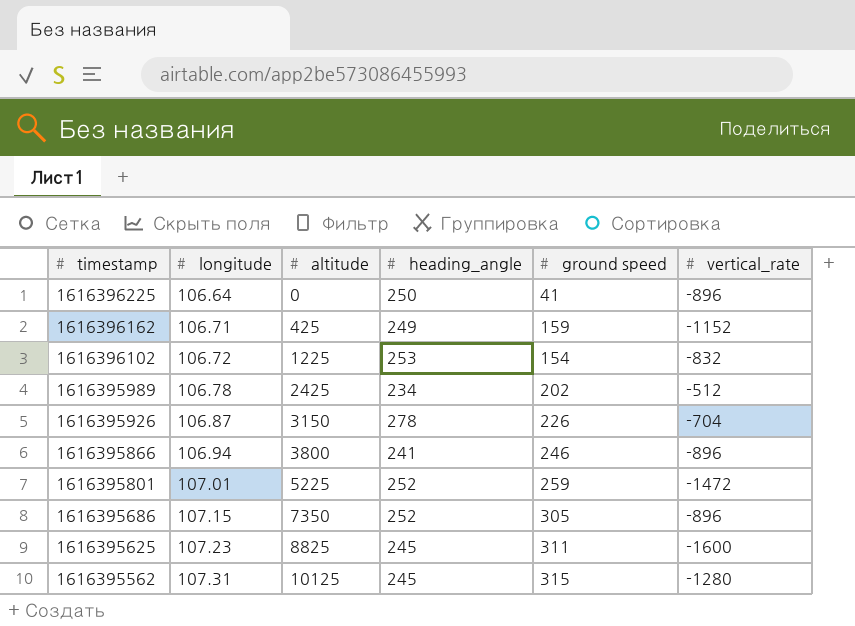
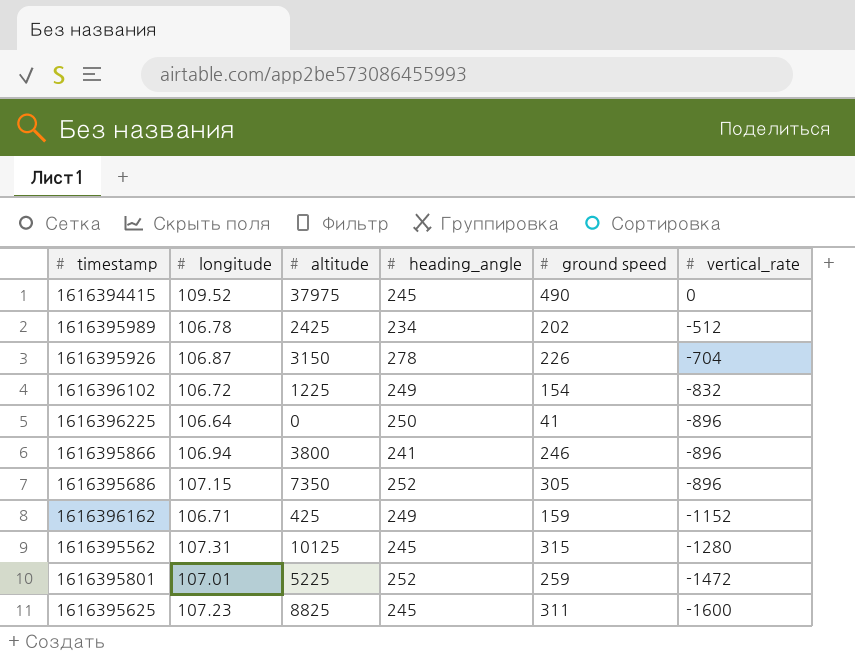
row order: timestamp descending -> vertical_rate descending
row 1616394415: none -> 109.52 | 37975 | 245 | 490 | 0
1616396102 | heading_angle: 253 -> 249

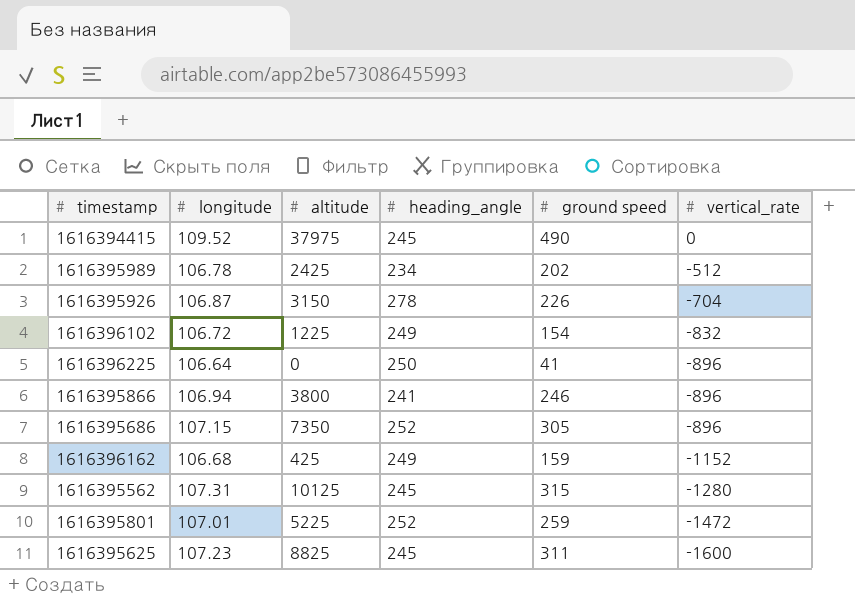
1616396162 | longitude: 106.71 -> 106.68

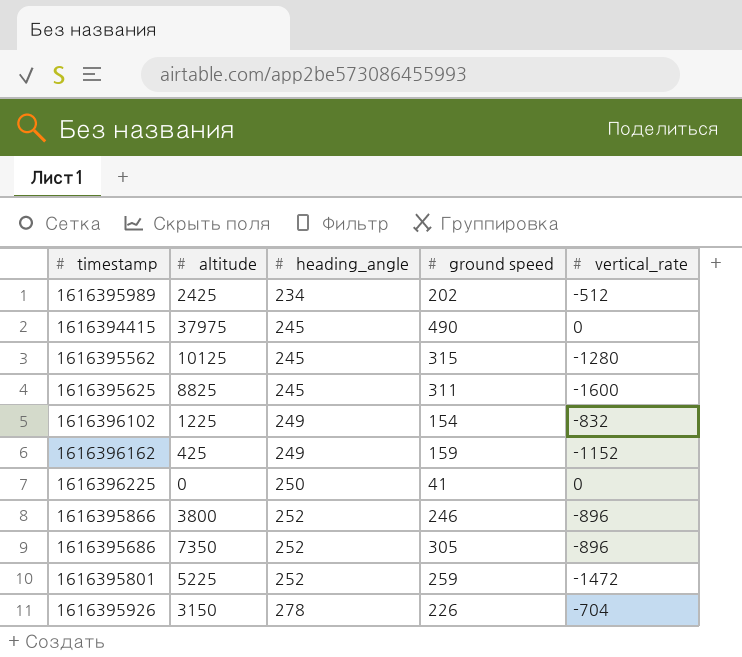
row order: vertical_rate descending -> heading_angle ascending
column longitude | position: 2 -> none
1616396225 | vertical_rate: -896 -> 0
1616395866 | heading_angle: 241 -> 252

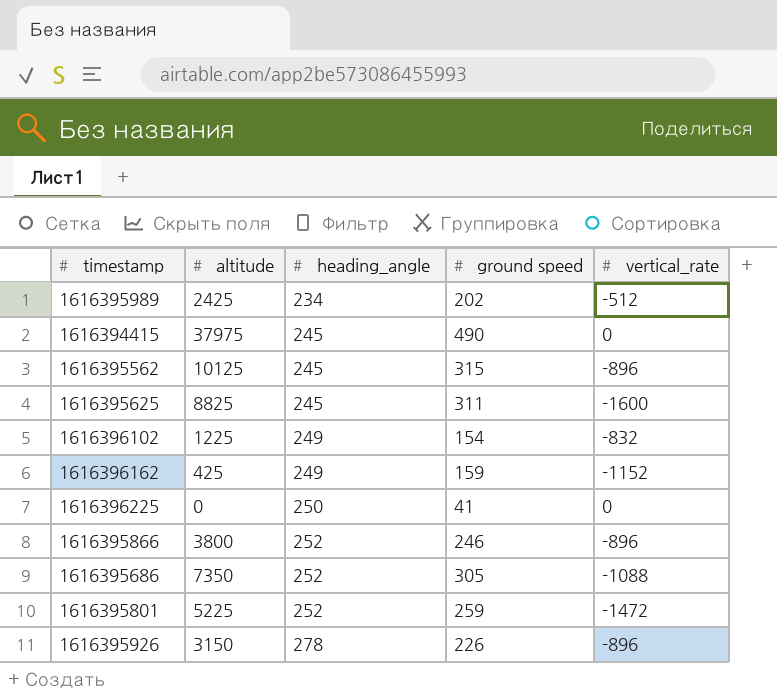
1616395562 | vertical_rate: -1280 -> -896
1616395686 | vertical_rate: -896 -> -1088
1616395926 | vertical_rate: -704 -> -896

